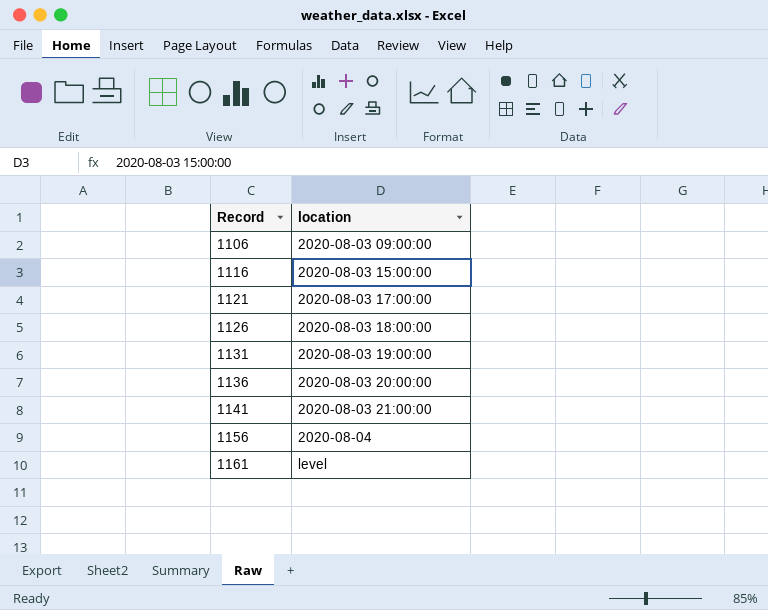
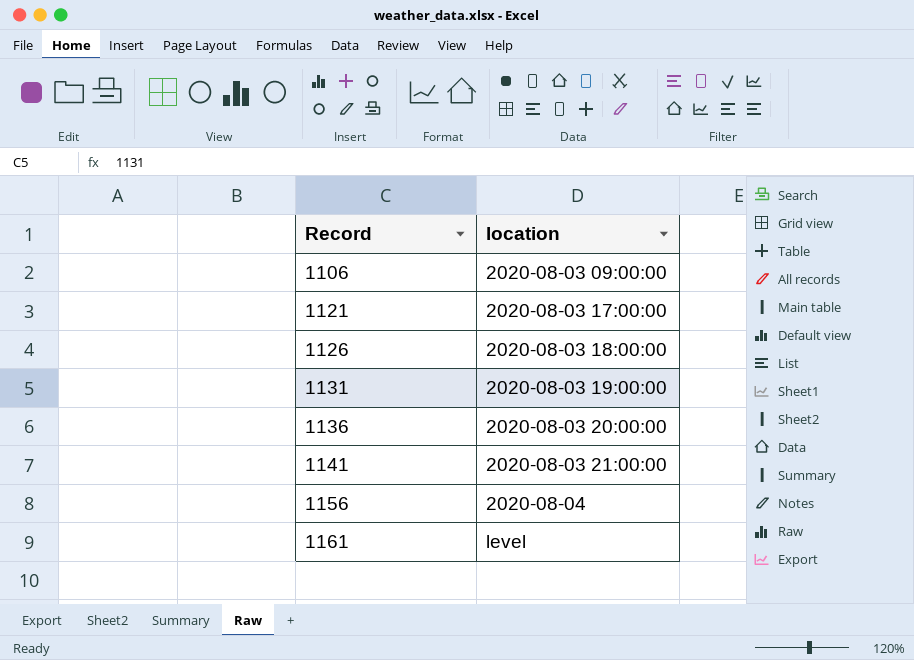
row 1116: 2020-08-03 15:00:00 -> none

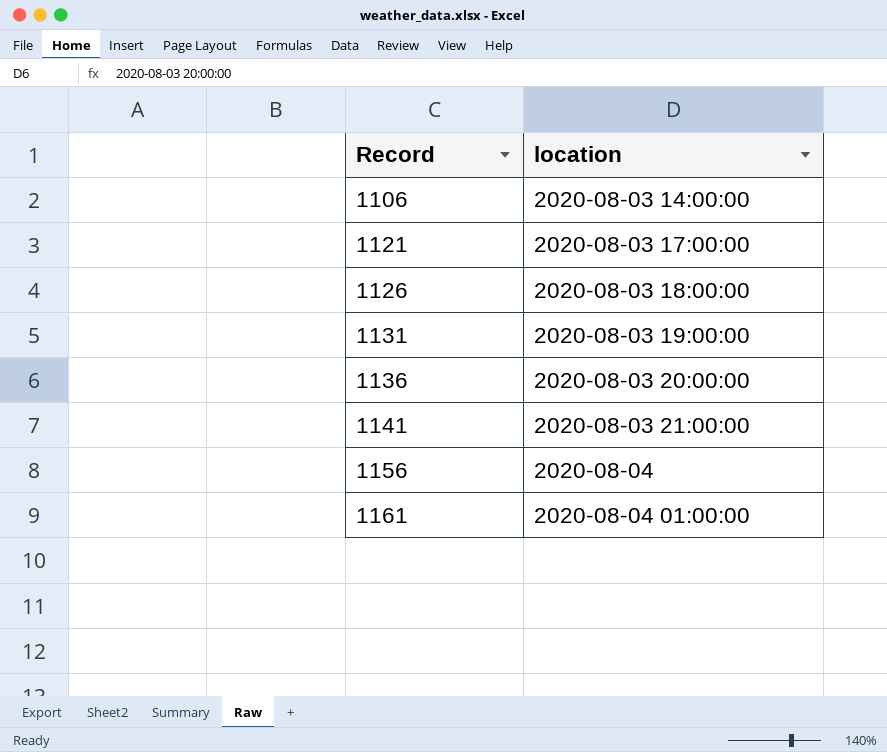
1106 | location: 2020-08-03 09:00:00 -> 2020-08-03 14:00:00
1161 | location: level -> 2020-08-04 01:00:00

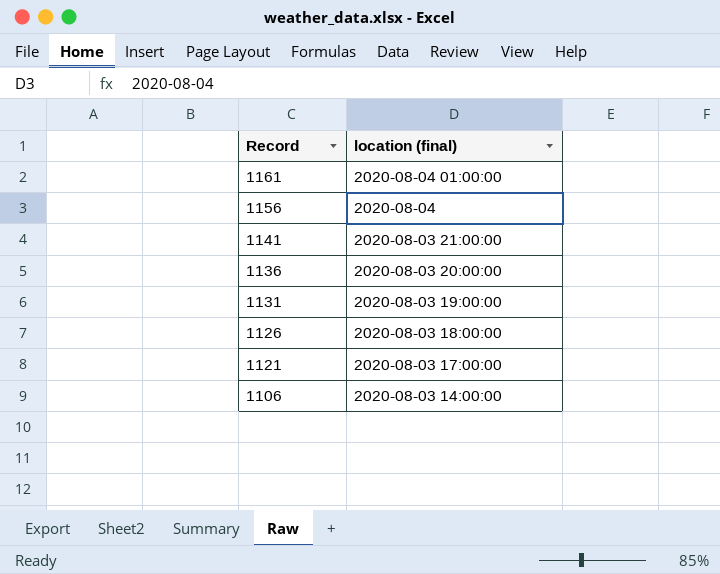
row order: Record ascending -> Record descending
column name: location -> location (final)

